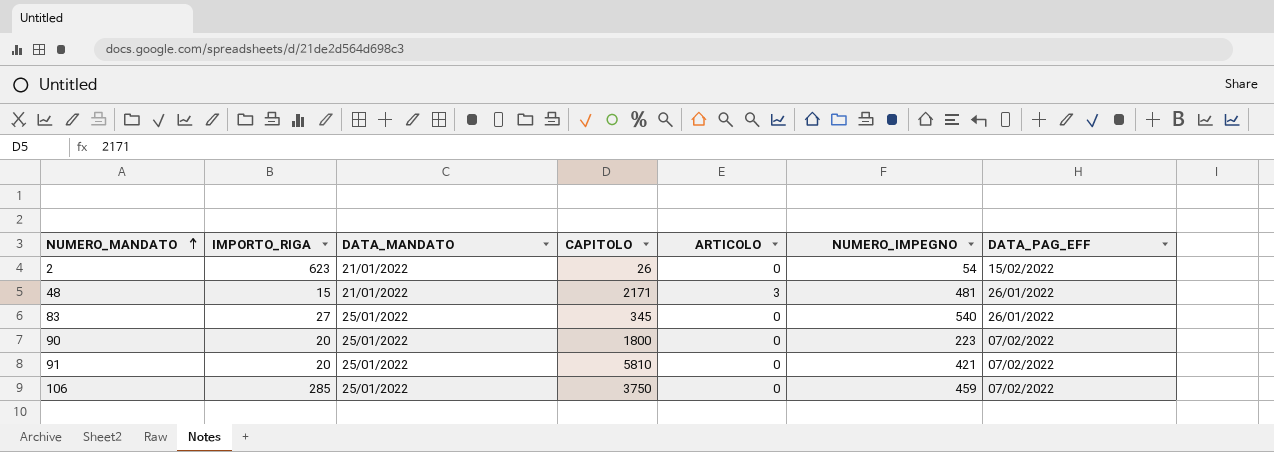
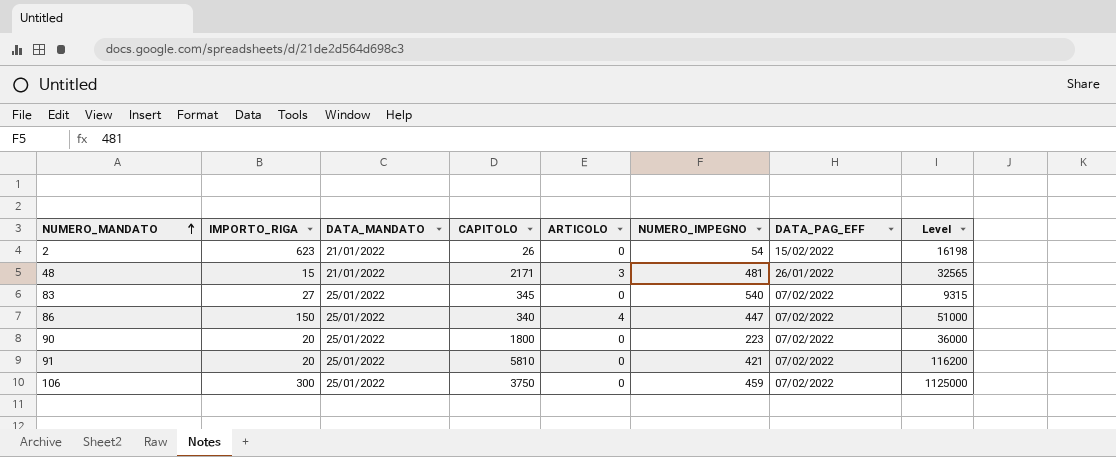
column Level | formula: none -> [IMPORTO_RIGA] * [CAPITOLO]
83 | DATA_PAG_EFF: 26/01/2022 -> 07/02/2022
row 86: none -> 150 | 25/01/2022 | 340 | 4 | 447 | 07/02/2022 | 51000
106 | IMPORTO_RIGA: 285 -> 300

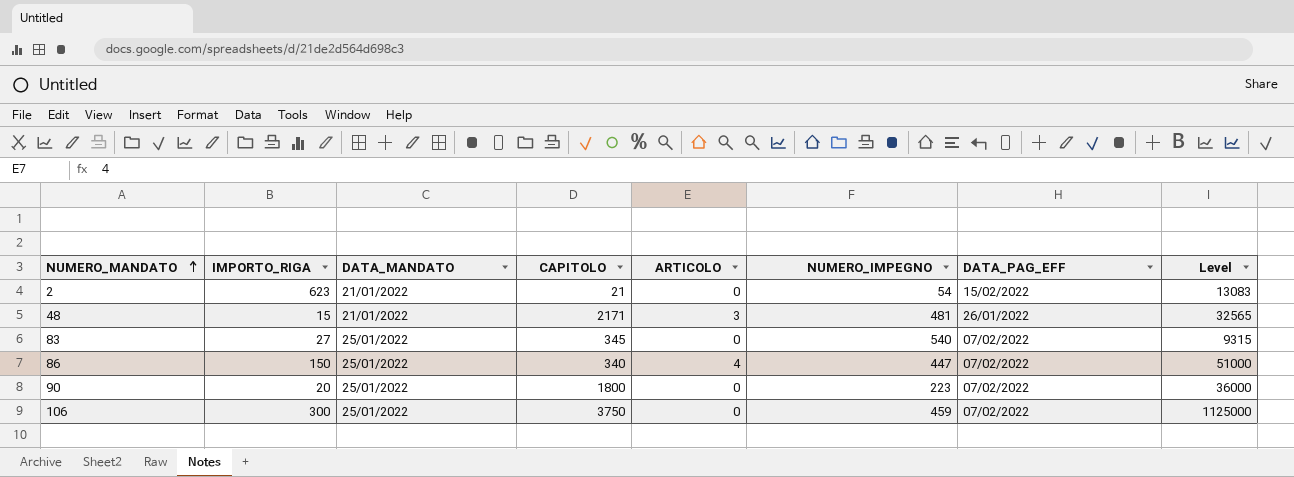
row 91: 20 | 25/01/2022 | 5810 | 0 | 421 | 07/02/2022 | 116200 -> none
2 | CAPITOLO: 26 -> 21
2 | Level: 16198 -> 13083

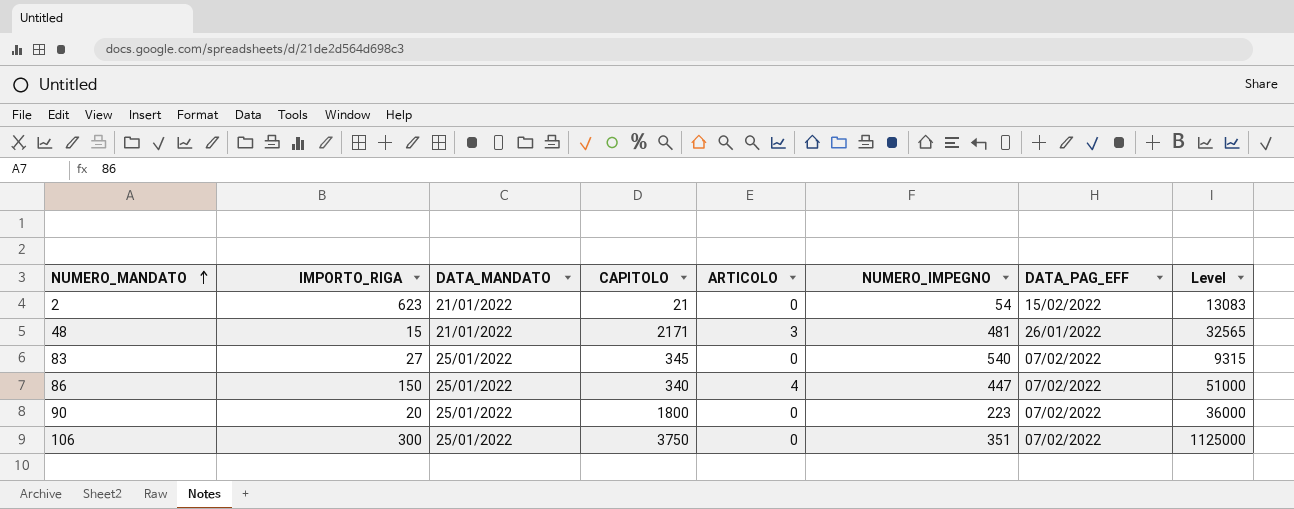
106 | NUMERO_IMPEGNO: 459 -> 351

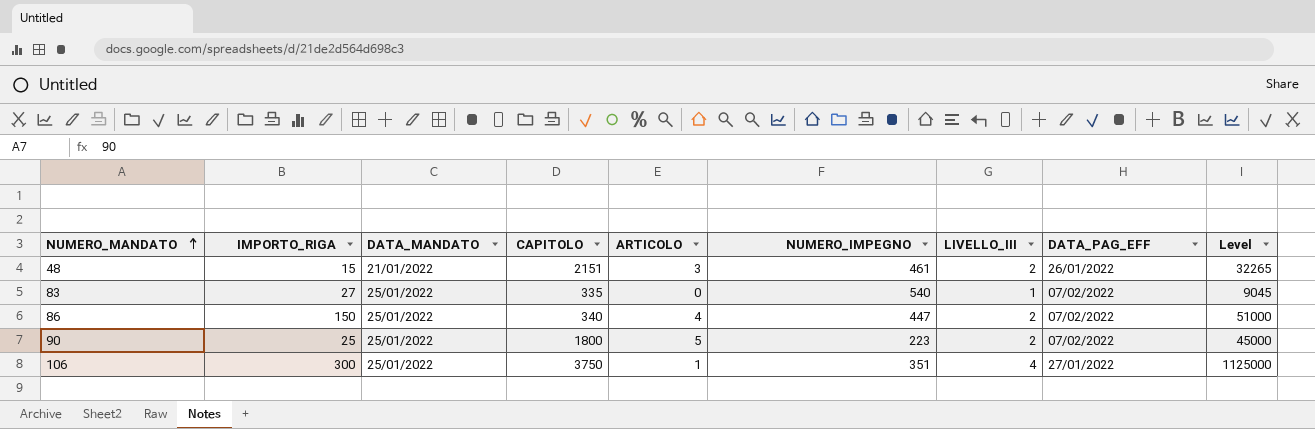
column LIVELLO_III | position: none -> 7
row 2: 623 | 21/01/2022 | 21 | 0 | 54 | 15/02/2022 | 13083 -> none
48 | CAPITOLO: 2171 -> 2151
48 | NUMERO_IMPEGNO: 481 -> 461
48 | Level: 32565 -> 32265
83 | CAPITOLO: 345 -> 335
83 | Level: 9315 -> 9045
90 | IMPORTO_RIGA: 20 -> 25
90 | ARTICOLO: 0 -> 5
90 | Level: 36000 -> 45000
106 | ARTICOLO: 0 -> 1
106 | DATA_PAG_EFF: 07/02/2022 -> 27/01/2022

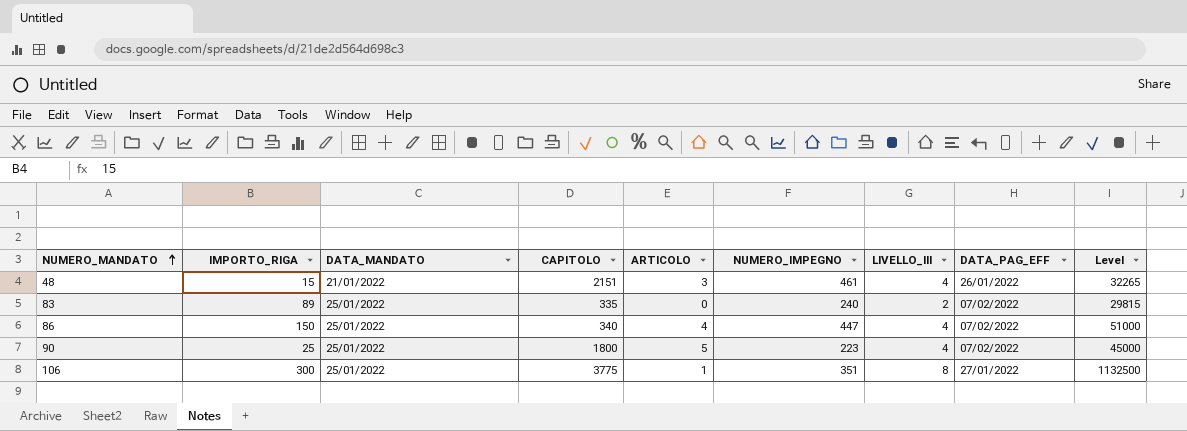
48 | LIVELLO_III: 2 -> 4
83 | IMPORTO_RIGA: 27 -> 89
83 | NUMERO_IMPEGNO: 540 -> 240
83 | LIVELLO_III: 1 -> 2
83 | Level: 9045 -> 29815
86 | LIVELLO_III: 2 -> 4
90 | LIVELLO_III: 2 -> 4
106 | CAPITOLO: 3750 -> 3775
106 | LIVELLO_III: 4 -> 8
106 | Level: 1125000 -> 1132500

